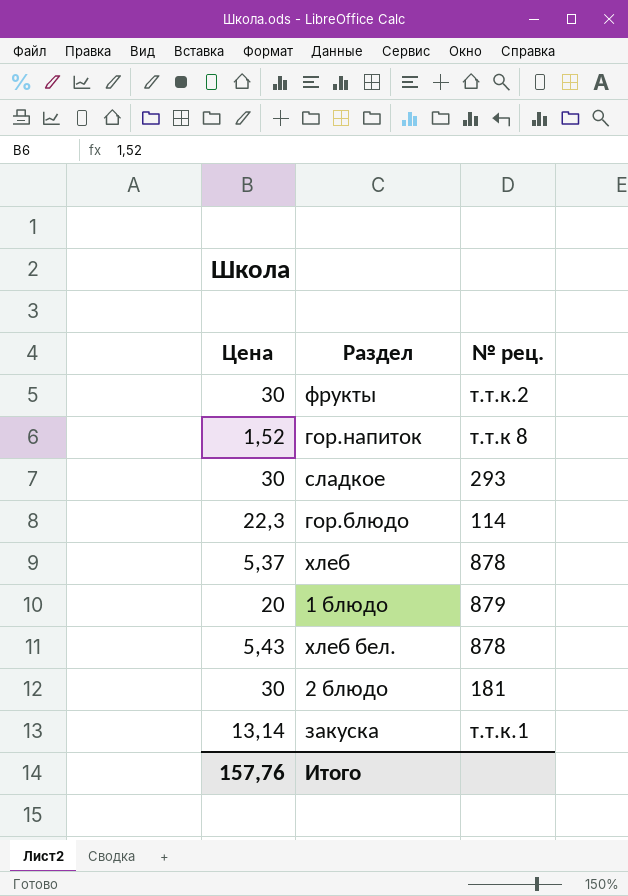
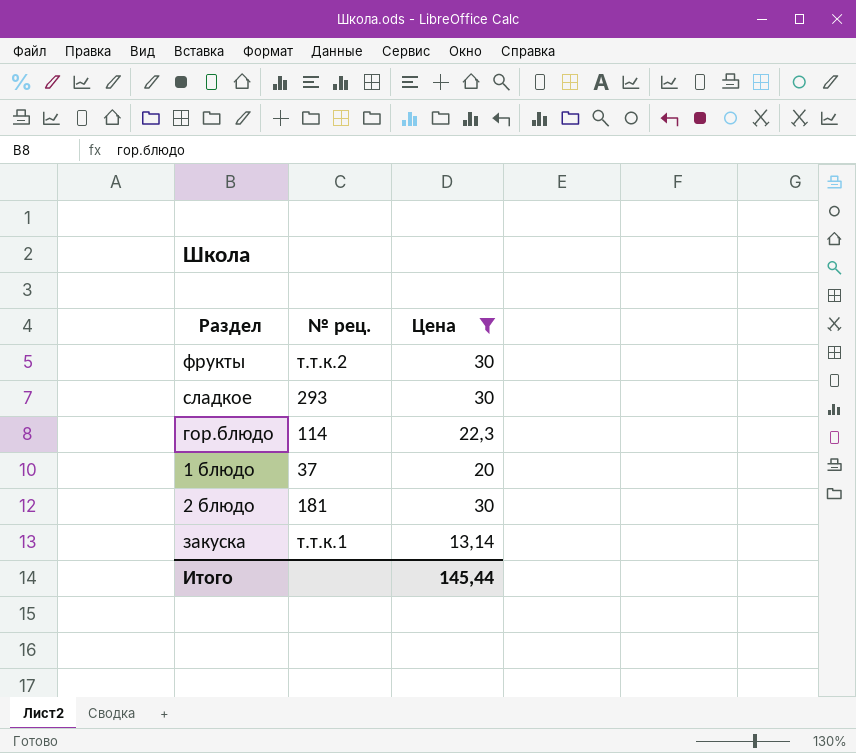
filter: none -> Цена >= 13,14
column Цена | position: 1 -> 3
1 блюдо | № рец.: 879 -> 37
Итого | Цена: 157,76 -> 145,44

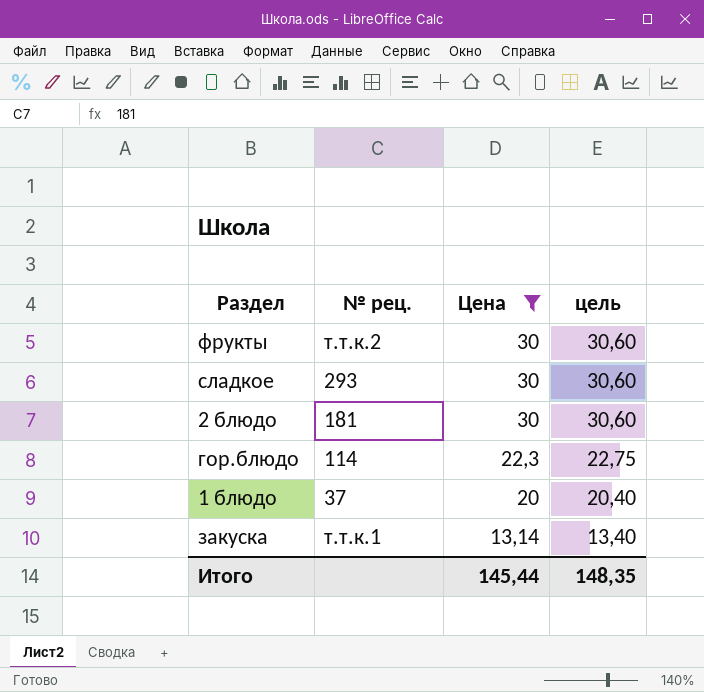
row order: none -> Цена descending
column цель | formula: none -> [Цена] * 1,02

